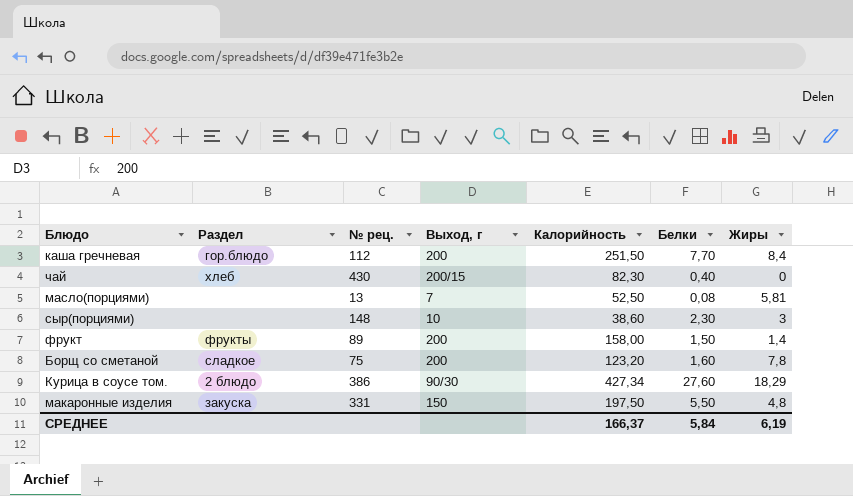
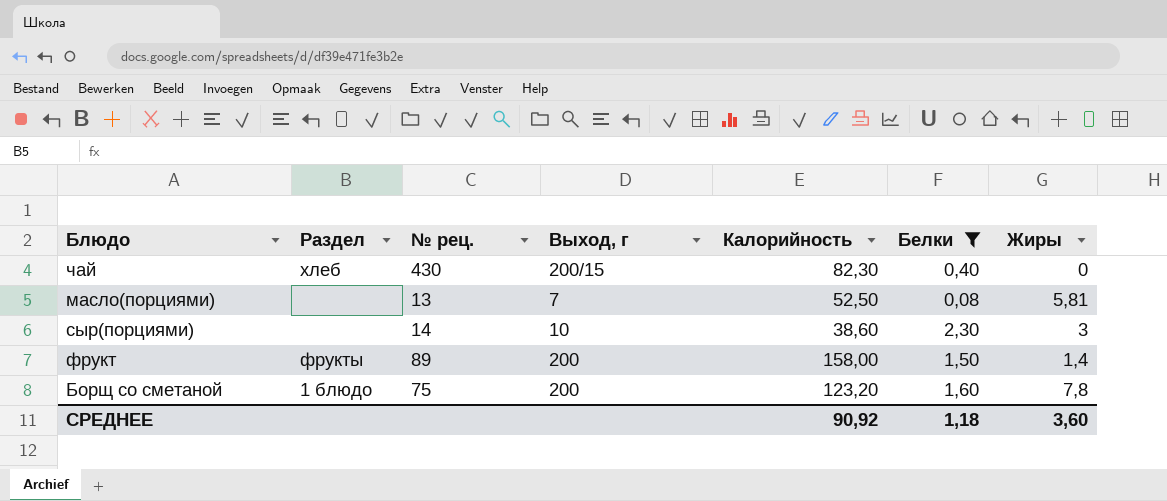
filter: none -> Белки <= 2,30
сыр(порциями) | № рец.: 148 -> 14
Борщ со сметаной | Раздел: сладкое -> 1 блюдо
СРЕДНЕЕ | Калорийность: 166,37 -> 90,92
СРЕДНЕЕ | Белки: 5,84 -> 1,18
СРЕДНЕЕ | Жиры: 6,19 -> 3,60

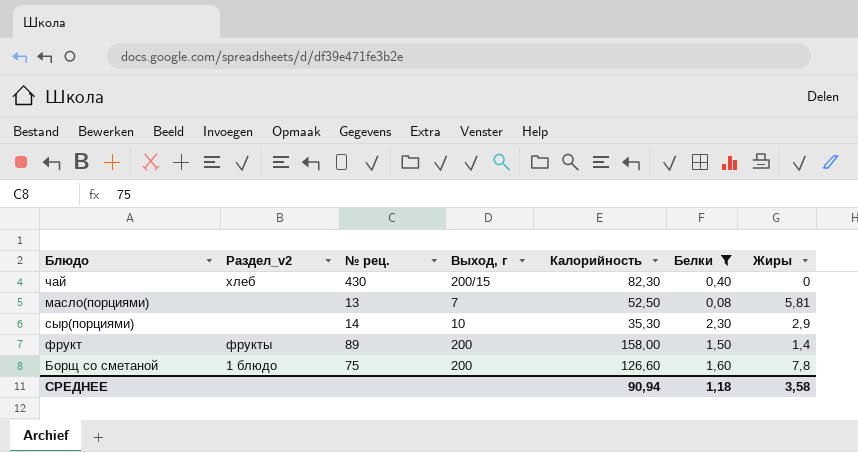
column name: Раздел -> Раздел_v2
сыр(порциями) | Калорийность: 38,60 -> 35,30
сыр(порциями) | Жиры: 3 -> 2,9
Борщ со сметаной | Калорийность: 123,20 -> 126,60
СРЕДНЕЕ | Калорийность: 90,92 -> 90,94
СРЕДНЕЕ | Жиры: 3,60 -> 3,58

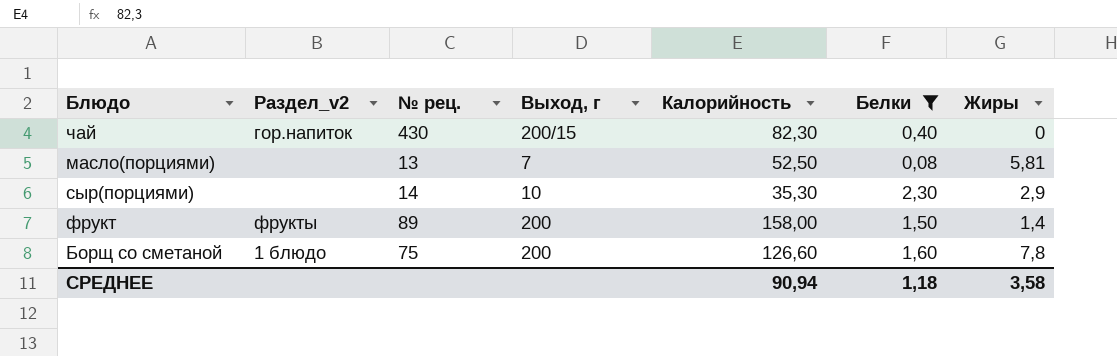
чай | Раздел_v2: хлеб -> гор.напиток

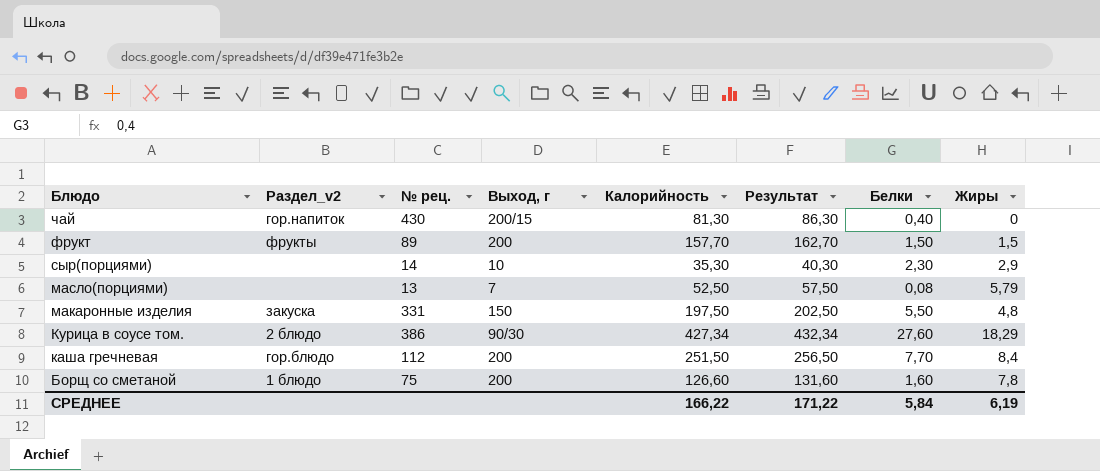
filter: Белки <= 2,30 -> none
row order: none -> Блюдо descending
column Результат | formula: none -> [Калорийность] + 5
чай | Калорийность: 82,30 -> 81,30
фрукт | Калорийность: 158,00 -> 157,70
фрукт | Жиры: 1,4 -> 1,5
масло(порциями) | Жиры: 5,81 -> 5,79
СРЕДНЕЕ | Калорийность: 90,94 -> 166,22
СРЕДНЕЕ | Белки: 1,18 -> 5,84
СРЕДНЕЕ | Жиры: 3,58 -> 6,19

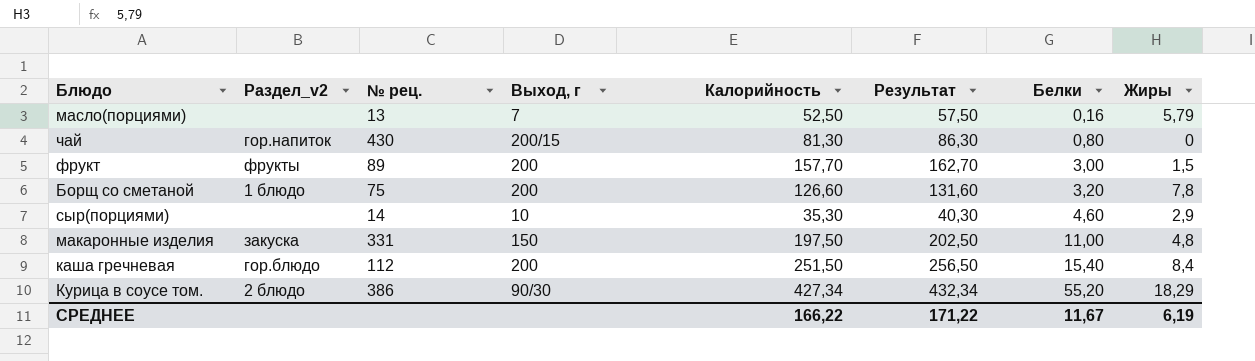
row order: Блюдо descending -> Белки ascending
масло(порциями) | Белки: 0,08 -> 0,16
чай | Белки: 0,40 -> 0,80
фрукт | Белки: 1,50 -> 3,00
Борщ со сметаной | Белки: 1,60 -> 3,20
сыр(порциями) | Белки: 2,30 -> 4,60
макаронные изделия | Белки: 5,50 -> 11,00
каша гречневая | Белки: 7,70 -> 15,40
Курица в соусе том. | Белки: 27,60 -> 55,20
СРЕДНЕЕ | Белки: 5,84 -> 11,67

